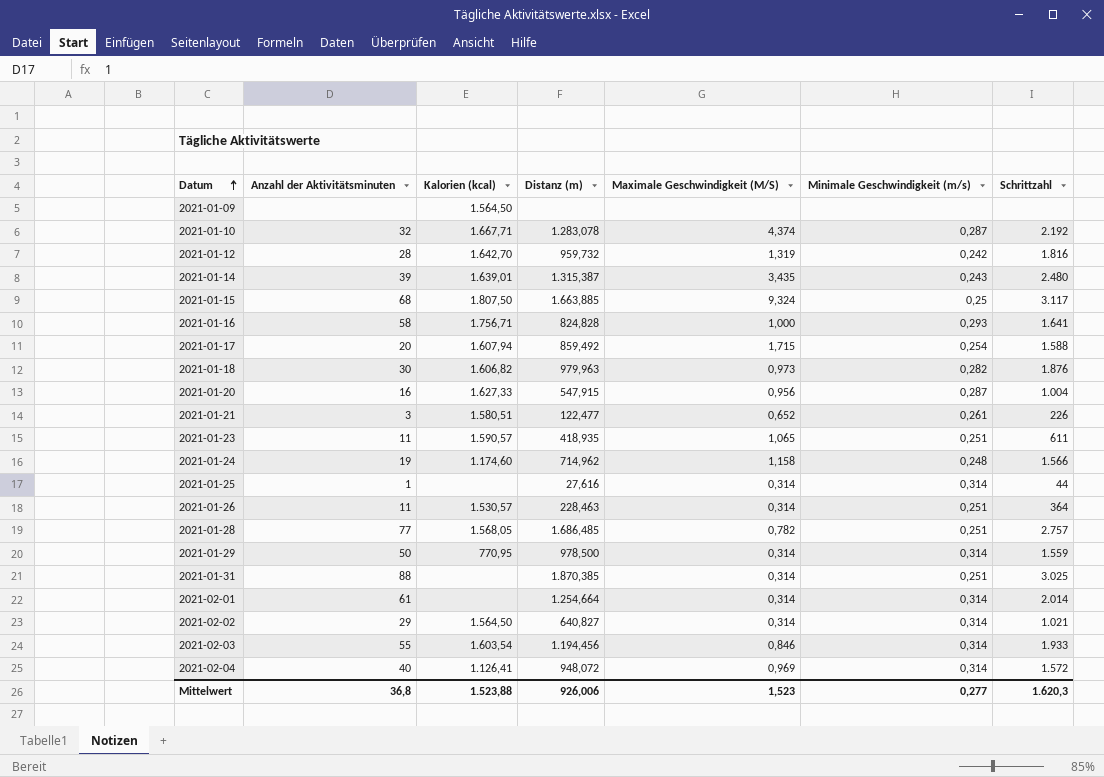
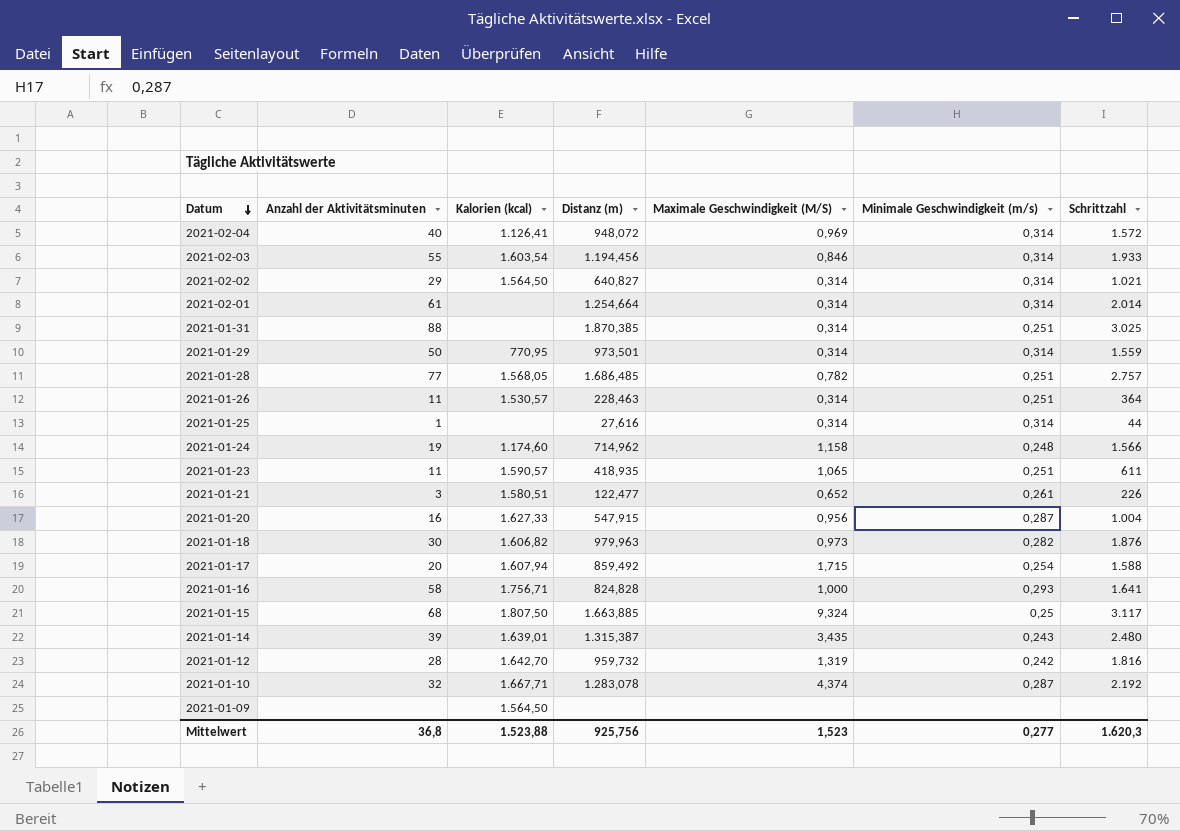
row order: Datum ascending -> Datum descending
2021-01-29 | Distanz (m): 978,500 -> 973,501
Mittelwert | Distanz (m): 926,006 -> 925,756

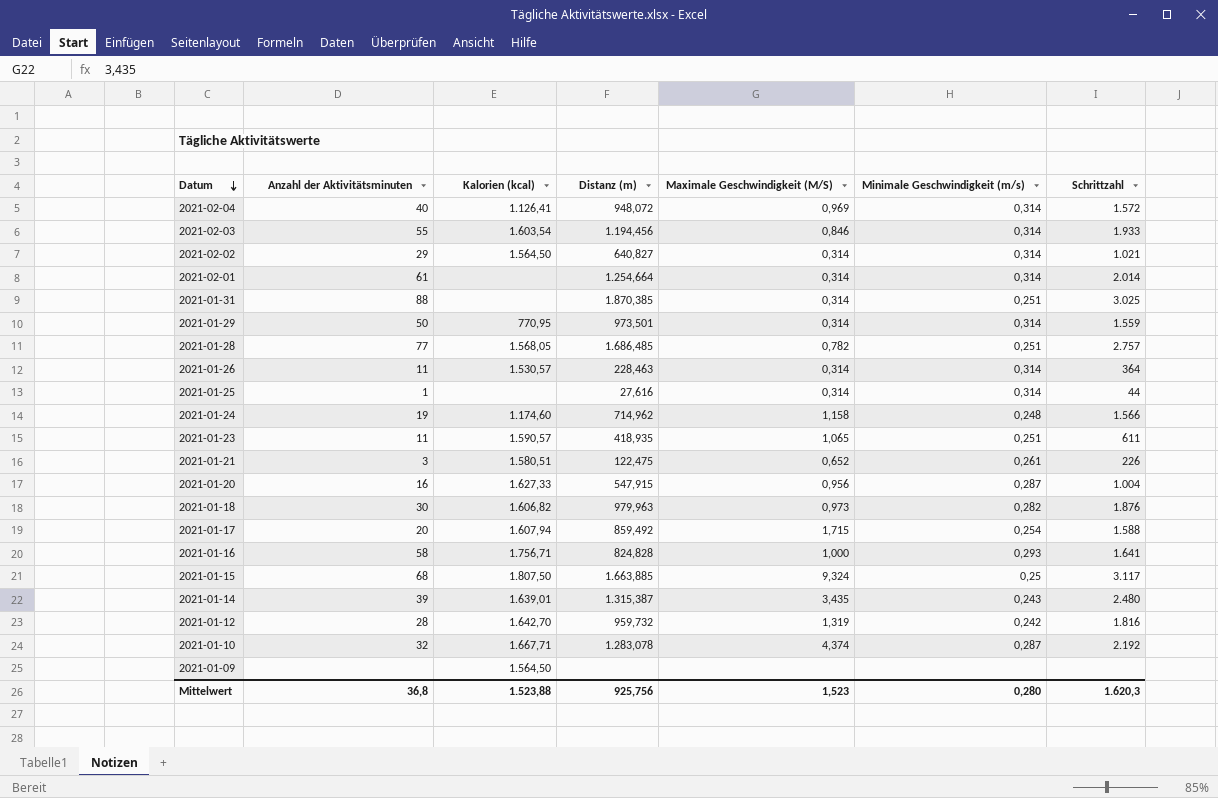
2021-01-26 | Minimale Geschwindigkeit (m/s): 0,251 -> 0,314
2021-01-21 | Distanz (m): 122,477 -> 122,475
Mittelwert | Minimale Geschwindigkeit (m/s): 0,277 -> 0,280

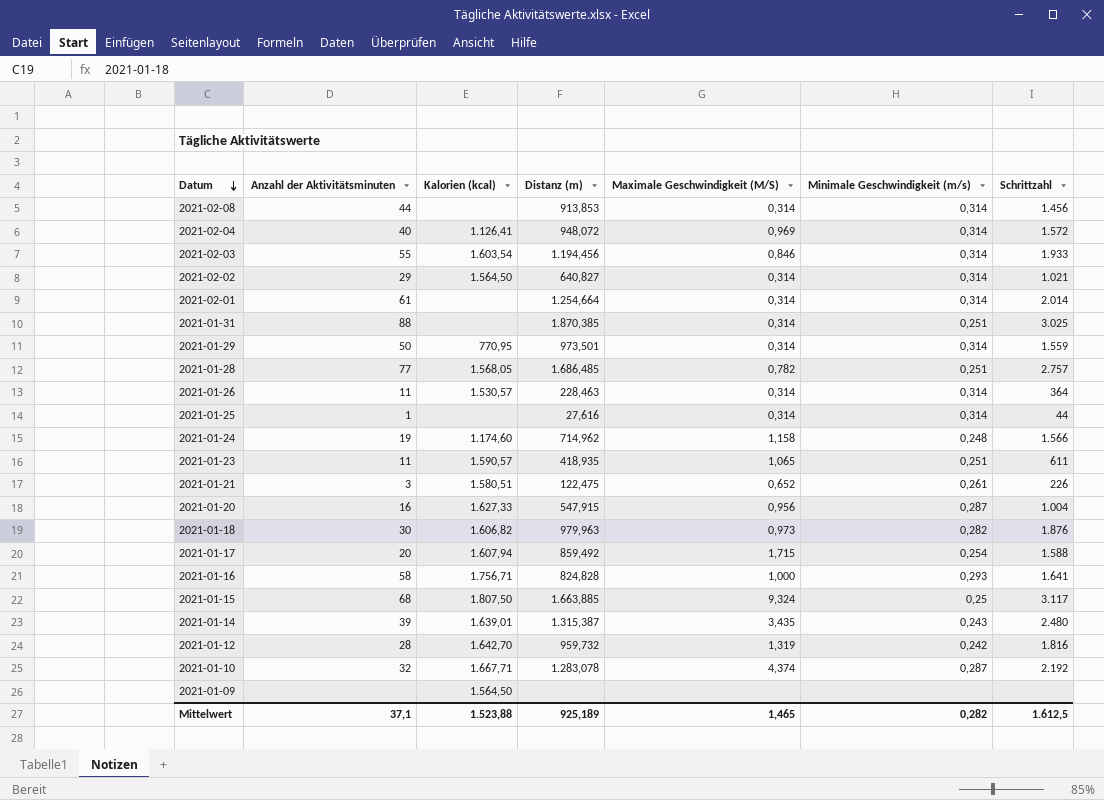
row 2021-02-08: none -> 44 | none | 913,853 | 0,314 | 0,314 | 1.456
Mittelwert | Anzahl der Aktivitätsminuten: 36,8 -> 37,1
Mittelwert | Distanz (m): 925,756 -> 925,189
Mittelwert | Maximale Geschwindigkeit (M/S): 1,523 -> 1,465
Mittelwert | Minimale Geschwindigkeit (m/s): 0,280 -> 0,282
Mittelwert | Schrittzahl: 1.620,3 -> 1.612,5

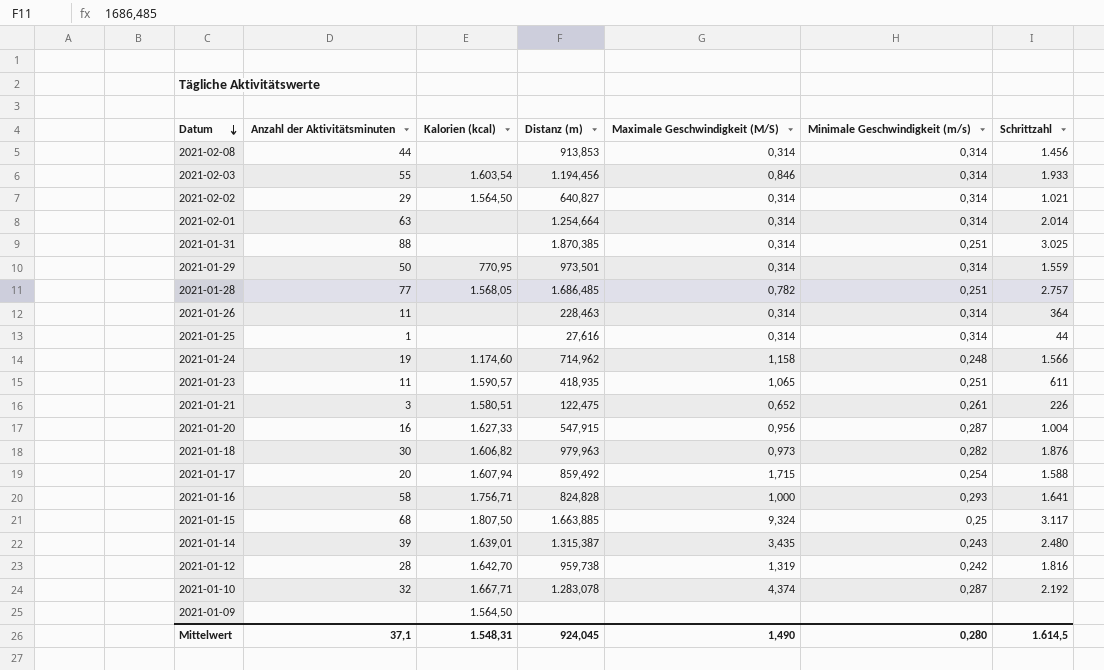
row 2021-02-04: 40 | 1.126,41 | 948,072 | 0,969 | 0,314 | 1.572 -> none
2021-02-01 | Anzahl der Aktivitätsminuten: 61 -> 63
2021-01-26 | Kalorien (kcal): 1.530,57 -> none
2021-01-12 | Distanz (m): 959,732 -> 959,738
Mittelwert | Kalorien (kcal): 1.523,88 -> 1.548,31
Mittelwert | Distanz (m): 925,189 -> 924,045
Mittelwert | Maximale Geschwindigkeit (M/S): 1,465 -> 1,490
Mittelwert | Minimale Geschwindigkeit (m/s): 0,282 -> 0,280
Mittelwert | Schrittzahl: 1.612,5 -> 1.614,5

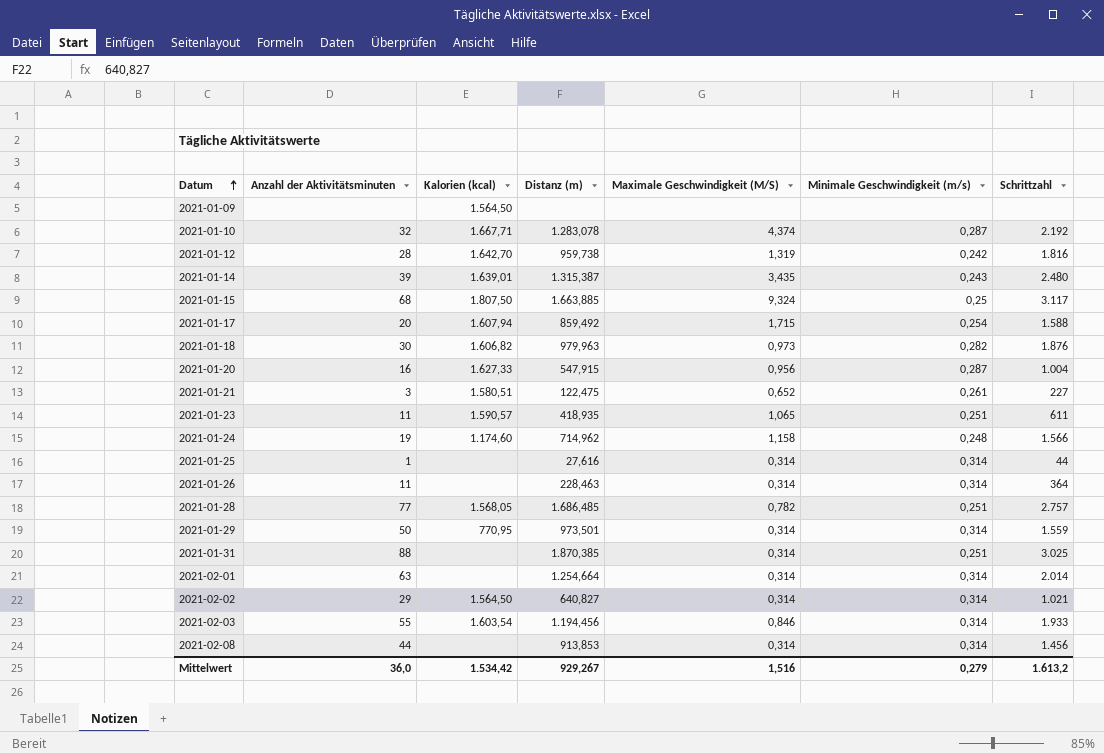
row order: Datum descending -> Datum ascending
row 2021-01-16: 58 | 1.756,71 | 824,828 | 1,000 | 0,293 | 1.641 -> none
2021-01-21 | Schrittzahl: 226 -> 227
Mittelwert | Anzahl der Aktivitätsminuten: 37,1 -> 36,0
Mittelwert | Kalorien (kcal): 1.548,31 -> 1.534,42
Mittelwert | Distanz (m): 924,045 -> 929,267
Mittelwert | Maximale Geschwindigkeit (M/S): 1,490 -> 1,516
Mittelwert | Minimale Geschwindigkeit (m/s): 0,280 -> 0,279
Mittelwert | Schrittzahl: 1.614,5 -> 1.613,2

